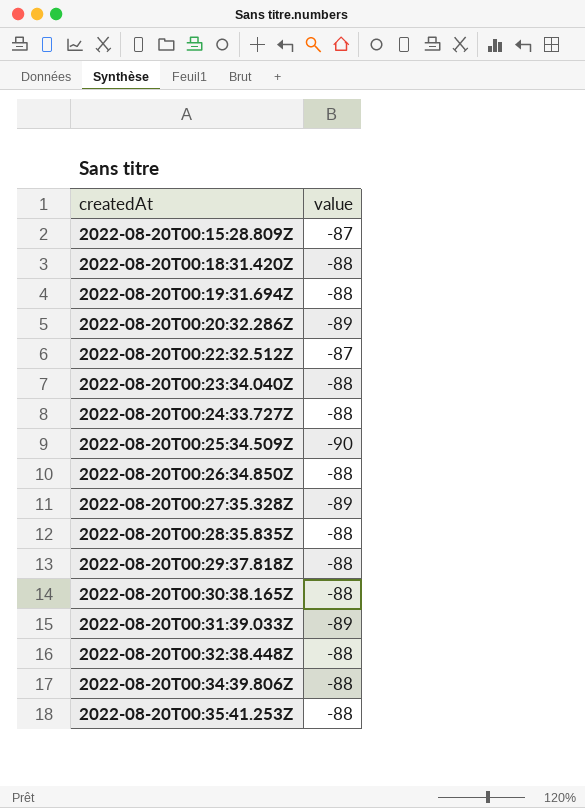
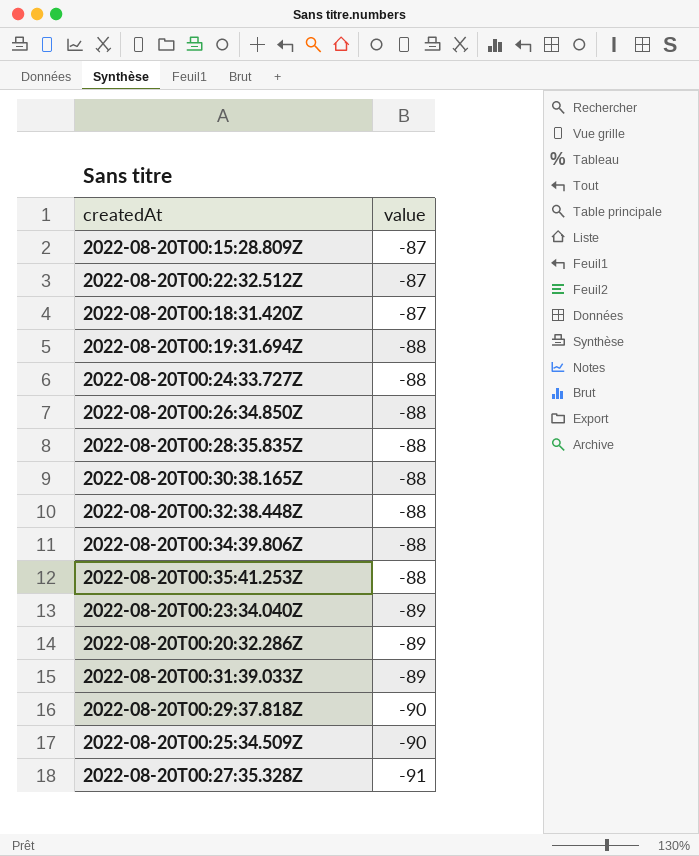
row order: createdAt ascending -> value descending
2022-08-20T00:18:31.420Z | value: -88 -> -87
2022-08-20T00:23:34.040Z | value: -88 -> -89
2022-08-20T00:29:37.818Z | value: -88 -> -90
2022-08-20T00:27:35.328Z | value: -89 -> -91

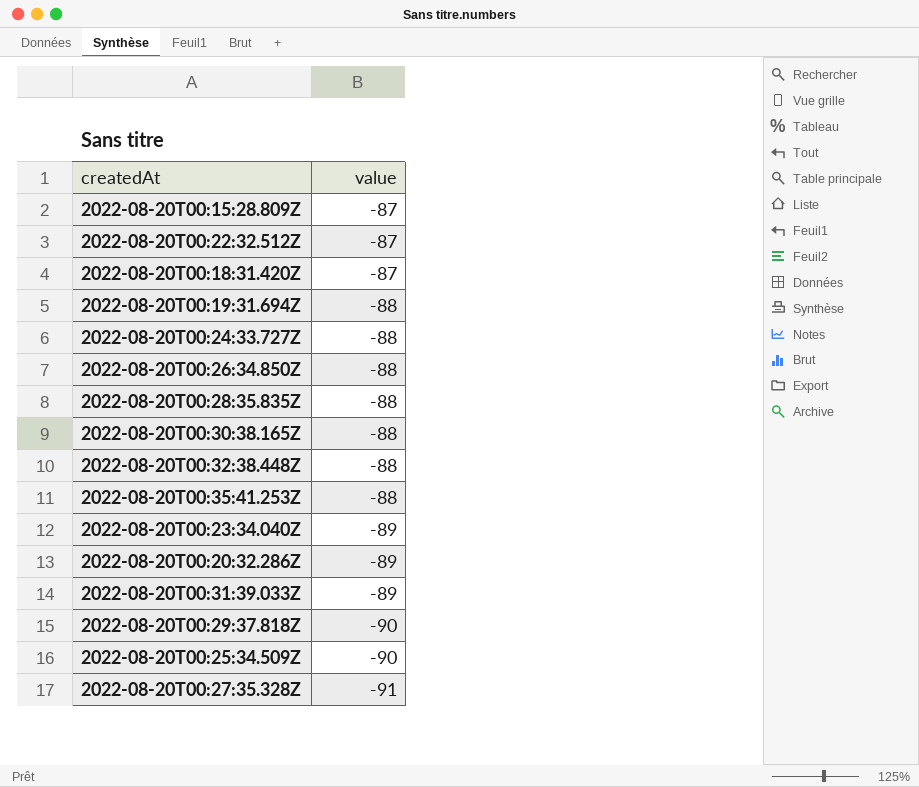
row 2022-08-20T00:34:39.806Z: -88 -> none

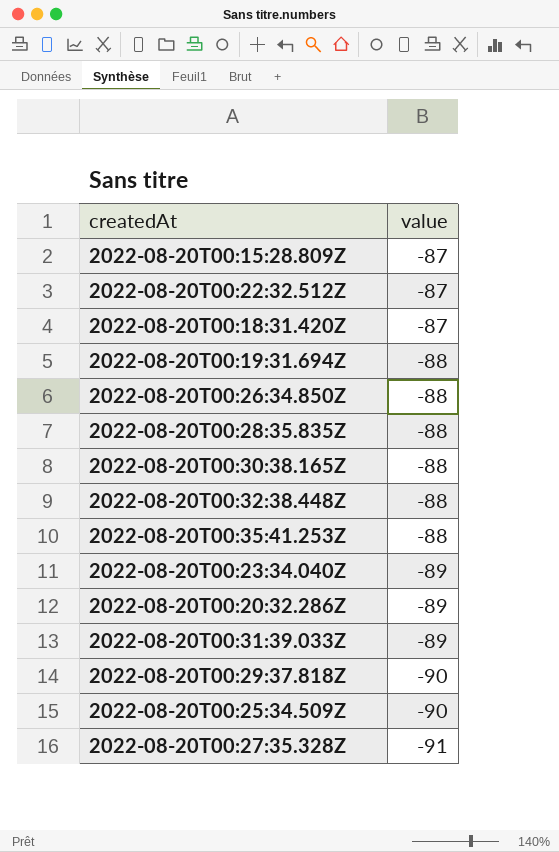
row 2022-08-20T00:24:33.727Z: -88 -> none

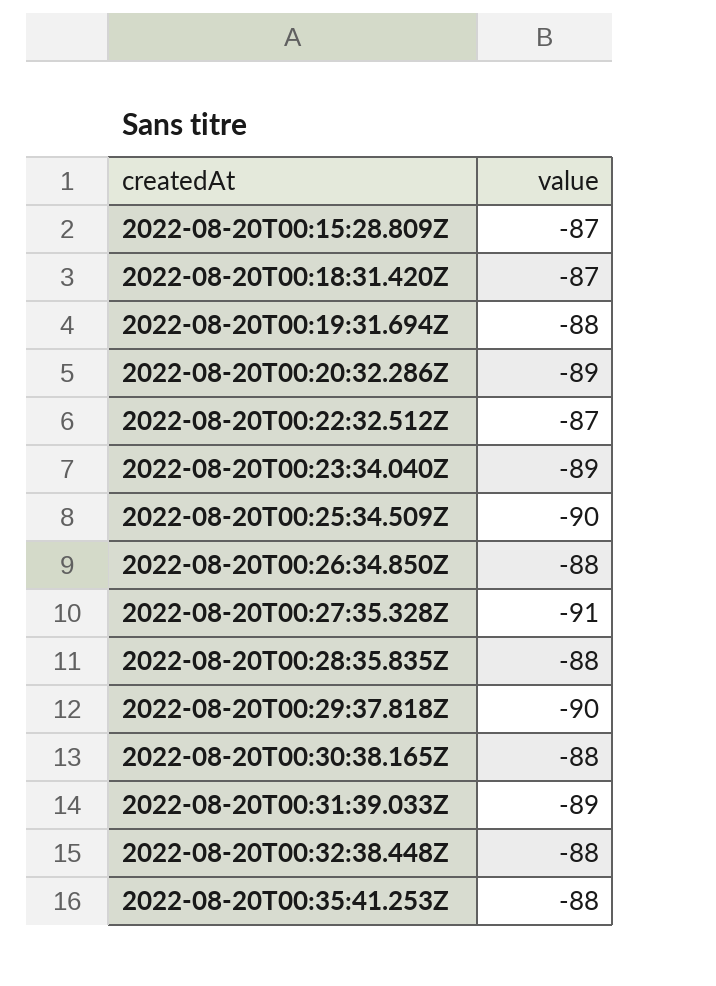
row order: value descending -> createdAt ascending

